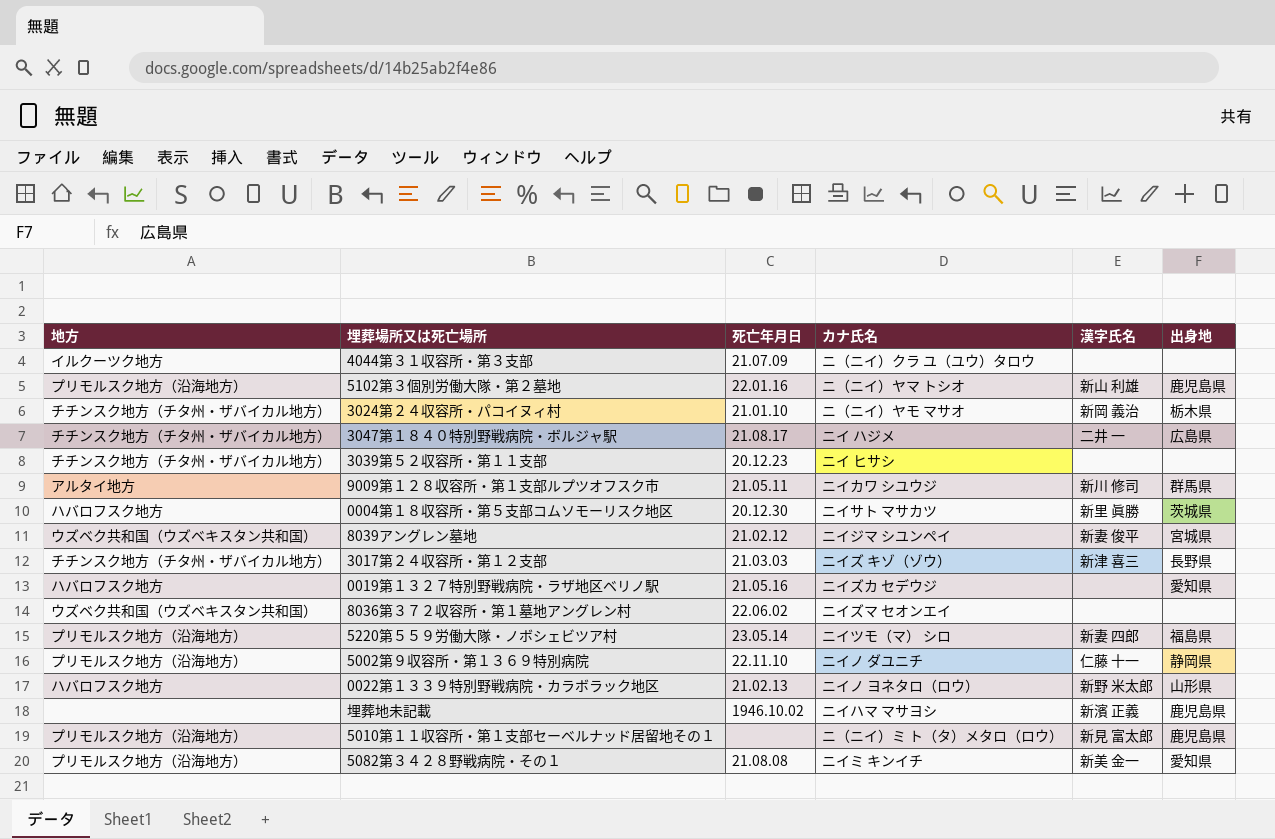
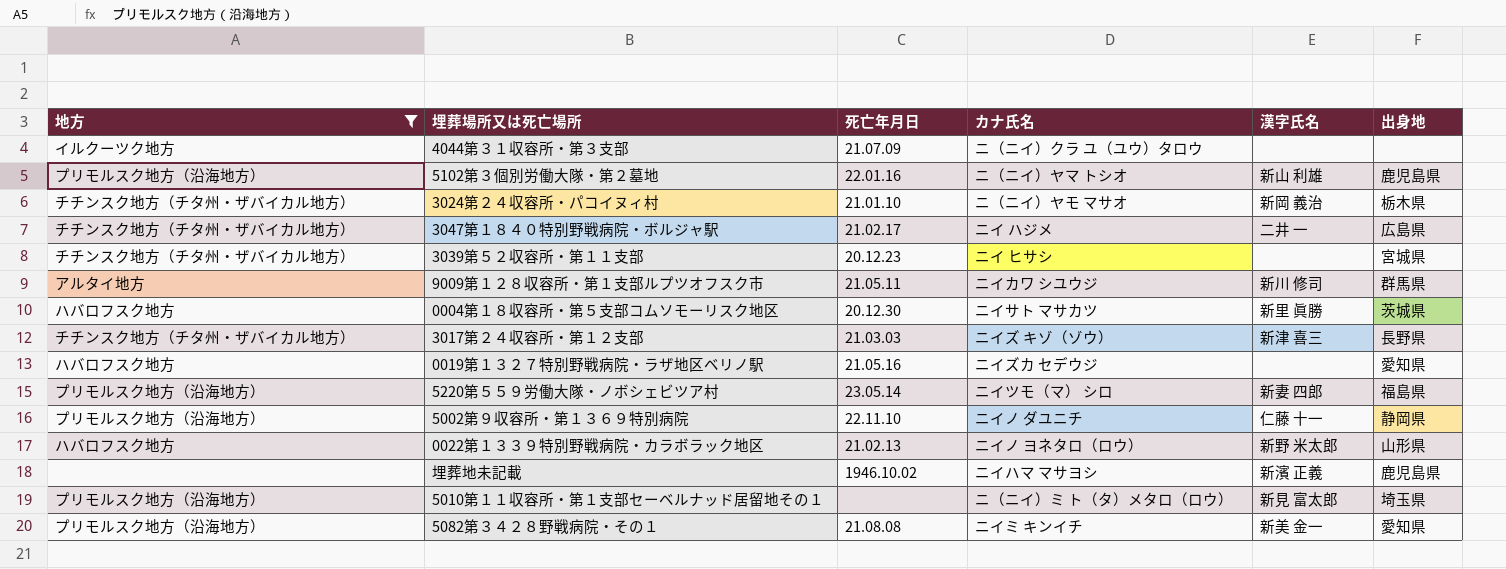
filter: none -> 地方 != ウズベク共和国（ウズベキスタン共和国）
3047第１８４０特別野戦病院・ボルジャ駅 | 死亡年月日: 21.08.17 -> 21.02.17
3039第５２収容所・第１１支部 | 出身地: none -> 宮城県
5010第１１収容所・第１支部セーベルナッド居留地その１ | 出身地: 鹿児島県 -> 埼玉県

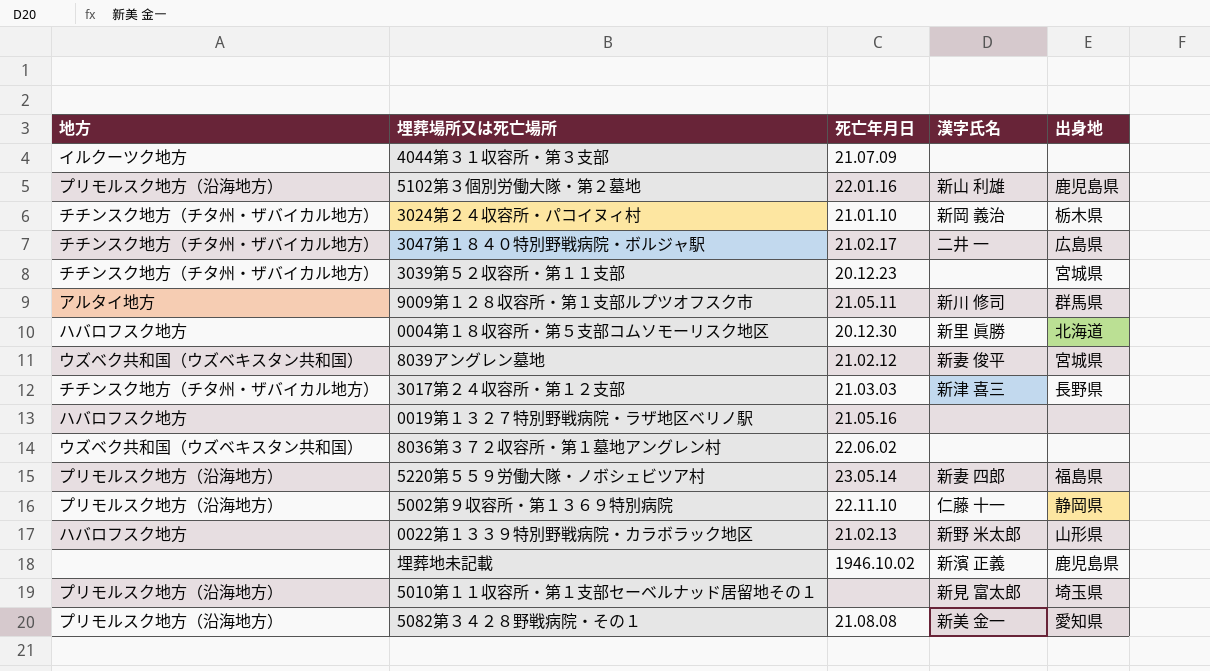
filter: 地方 != ウズベク共和国（ウズベキスタン共和国） -> none
column カナ氏名 | position: 4 -> none
0004第１８収容所・第５支部コムソモーリスク地区 | 出身地: 茨城県 -> 北海道
0019第１３２７特別野戦病院・ラザ地区ベリノ駅 | 出身地: 愛知県 -> none

